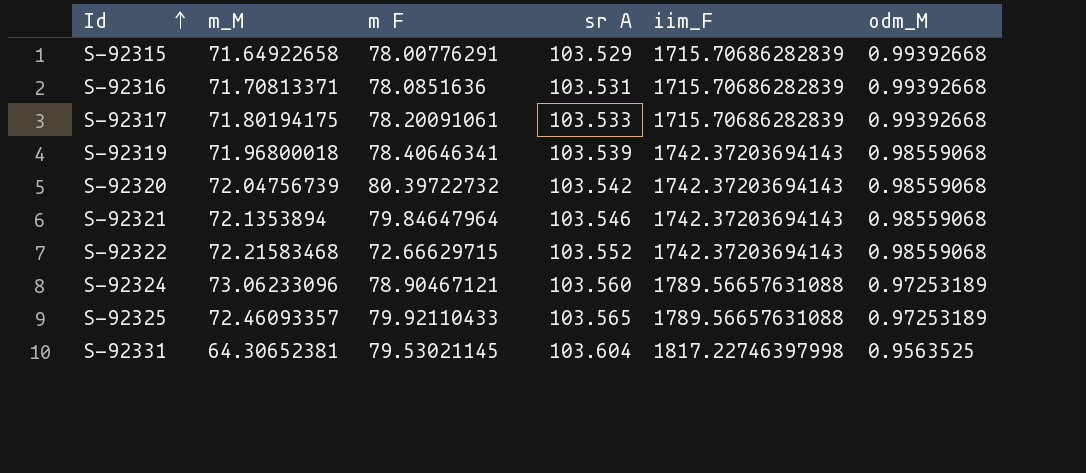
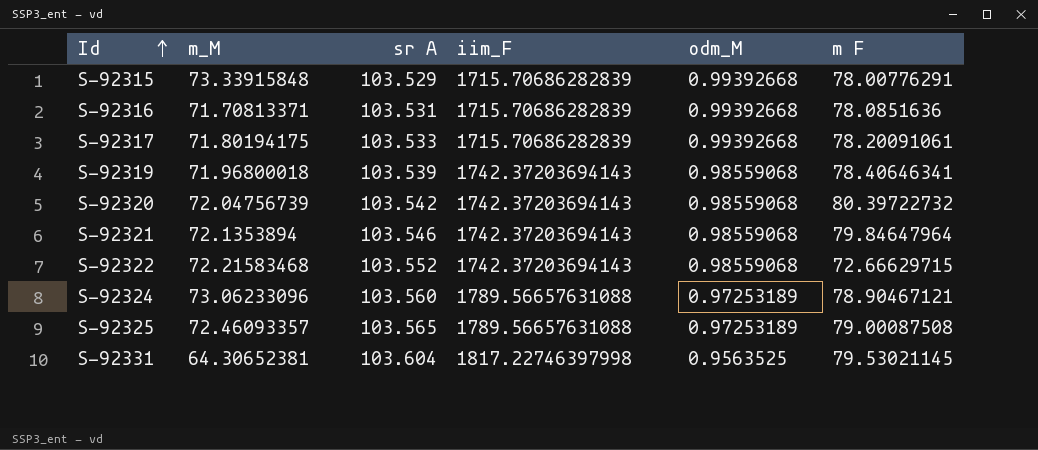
column m F | position: 3 -> 6
S-92315 | m_M: 71.64922658 -> 73.33915848
S-92325 | m F: 79.92110433 -> 79.00087508

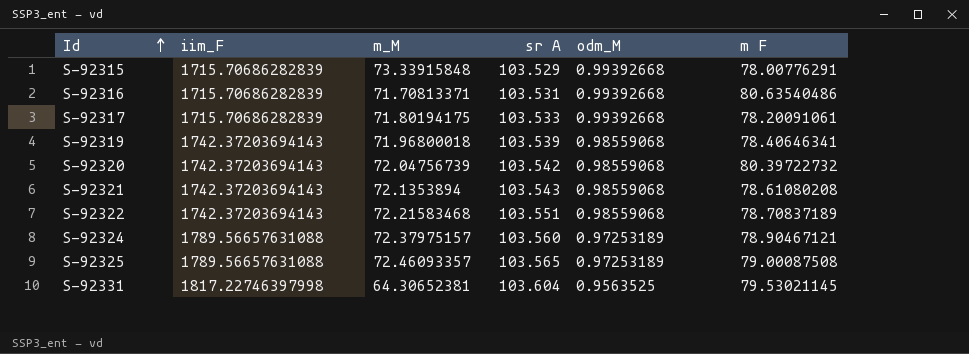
column iim_F | position: 4 -> 2
S-92316 | m F: 78.0851636 -> 80.63540486
S-92321 | sr A: 103.546 -> 103.543
S-92321 | m F: 79.84647964 -> 78.61080208
S-92322 | sr A: 103.552 -> 103.551
S-92322 | m F: 72.66629715 -> 78.70837189
S-92324 | m_M: 73.06233096 -> 72.37975157

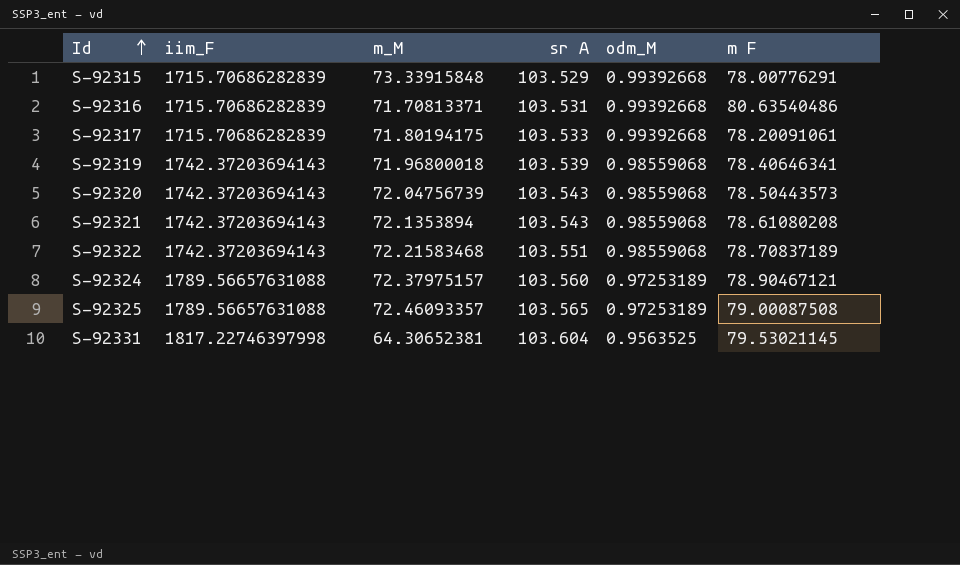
S-92320 | sr A: 103.542 -> 103.543
S-92320 | m F: 80.39722732 -> 78.50443573

